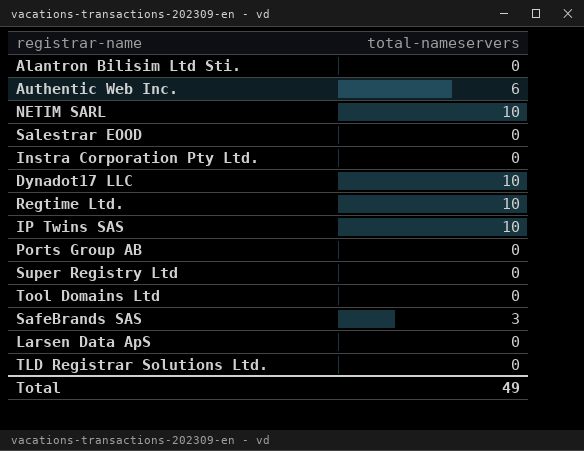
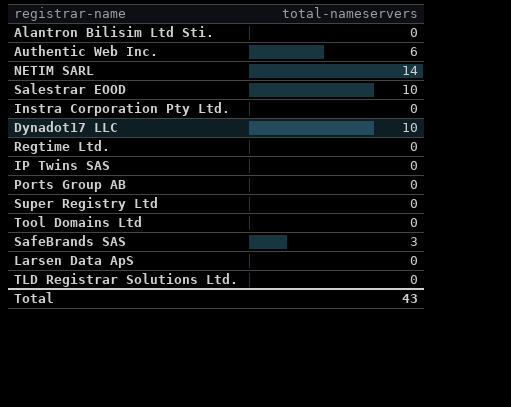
NETIM SARL | total-nameservers: 10 -> 14
Salestrar EOOD | total-nameservers: 0 -> 10
Regtime Ltd. | total-nameservers: 10 -> 0
IP Twins SAS | total-nameservers: 10 -> 0
Total | total-nameservers: 49 -> 43

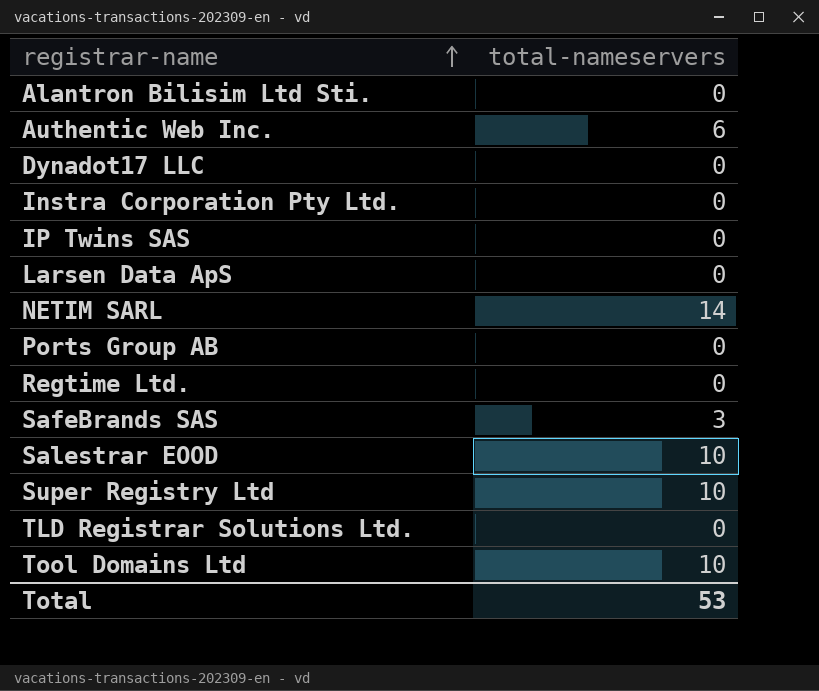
row order: none -> registrar-name ascending
Dynadot17 LLC | total-nameservers: 10 -> 0
Super Registry Ltd | total-nameservers: 0 -> 10
Tool Domains Ltd | total-nameservers: 0 -> 10
Total | total-nameservers: 43 -> 53

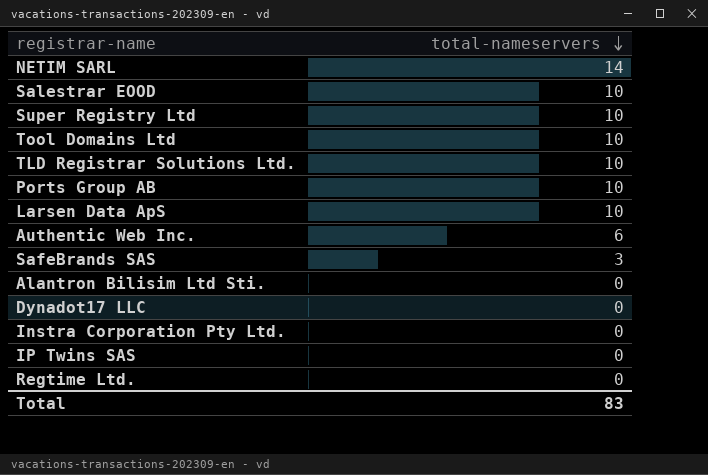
row order: registrar-name ascending -> total-nameservers descending
TLD Registrar Solutions Ltd. | total-nameservers: 0 -> 10
Ports Group AB | total-nameservers: 0 -> 10
Larsen Data ApS | total-nameservers: 0 -> 10
Total | total-nameservers: 53 -> 83

